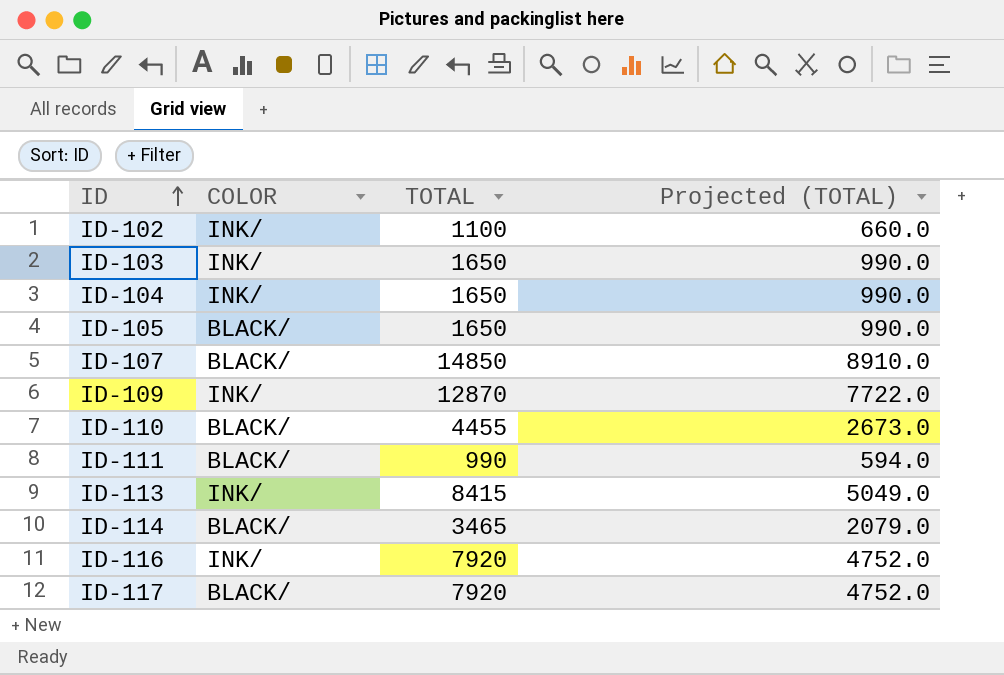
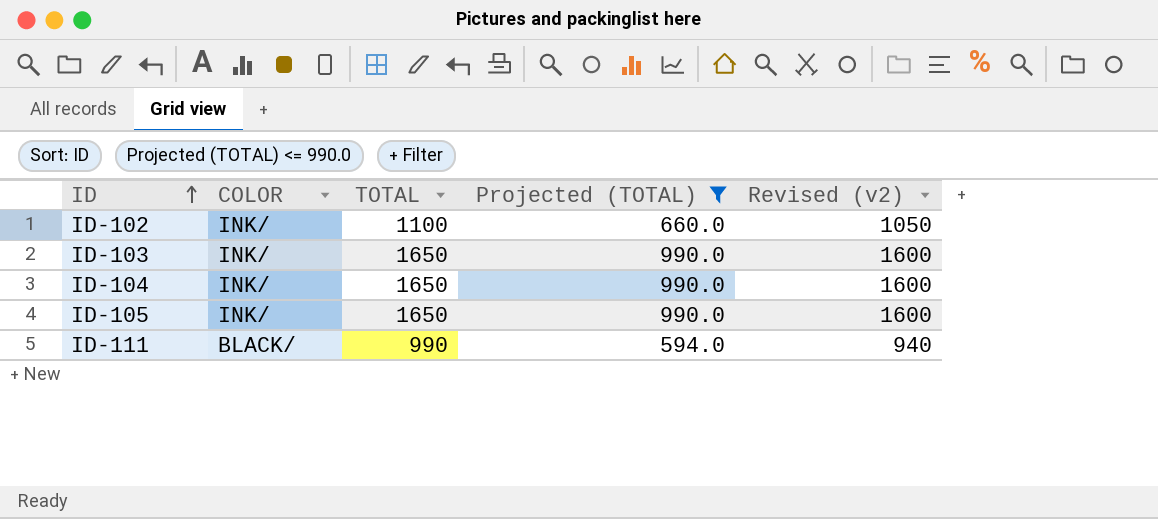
filter: none -> Projected (TOTAL) <= 990.0
column Revised (v2) | formula: none -> [TOTAL] - 50
ID-105 | COLOR: BLACK/ -> INK/

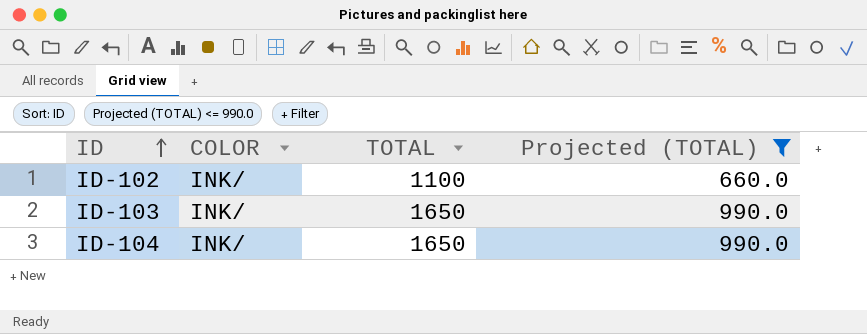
column Revised (v2) | formula: [TOTAL] - 50 -> none
row ID-105: INK/ | 1650 | 990.0 | 1600 -> none
row ID-111: BLACK/ | 990 | 594.0 | 940 -> none

